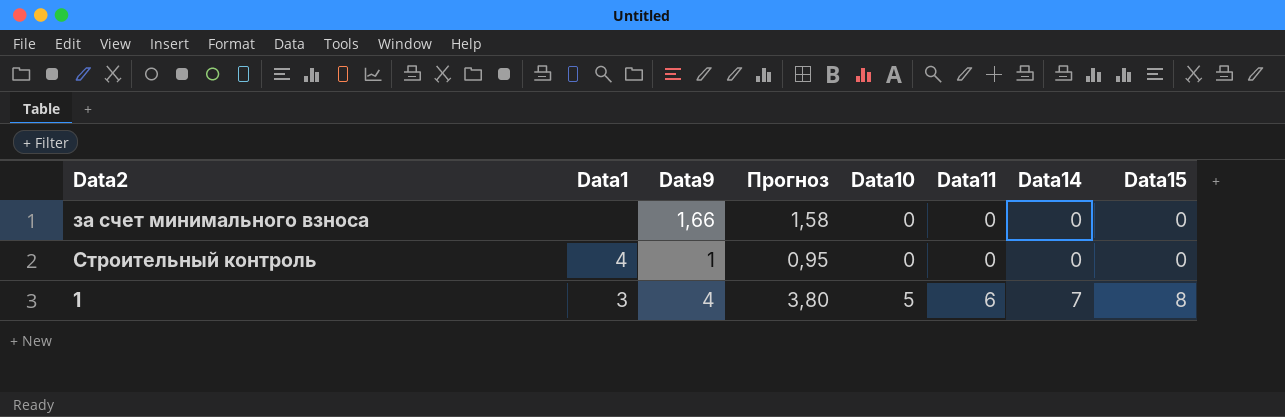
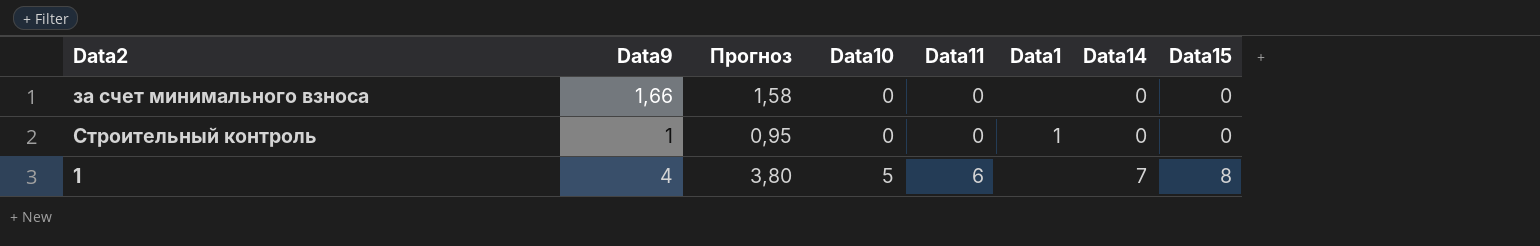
column Data1 | position: 2 -> 6
Строительный контроль | Data1: 4 -> 1
1 | Data1: 3 -> none

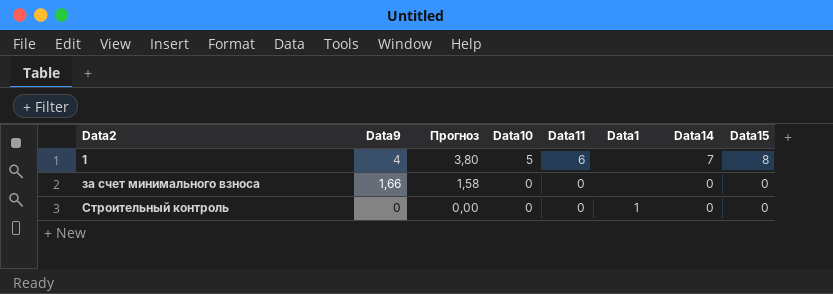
row order: Data10 ascending -> Data2 ascending
Строительный контроль | Data9: 1 -> 0
Строительный контроль | Прогноз: 0,95 -> 0,00

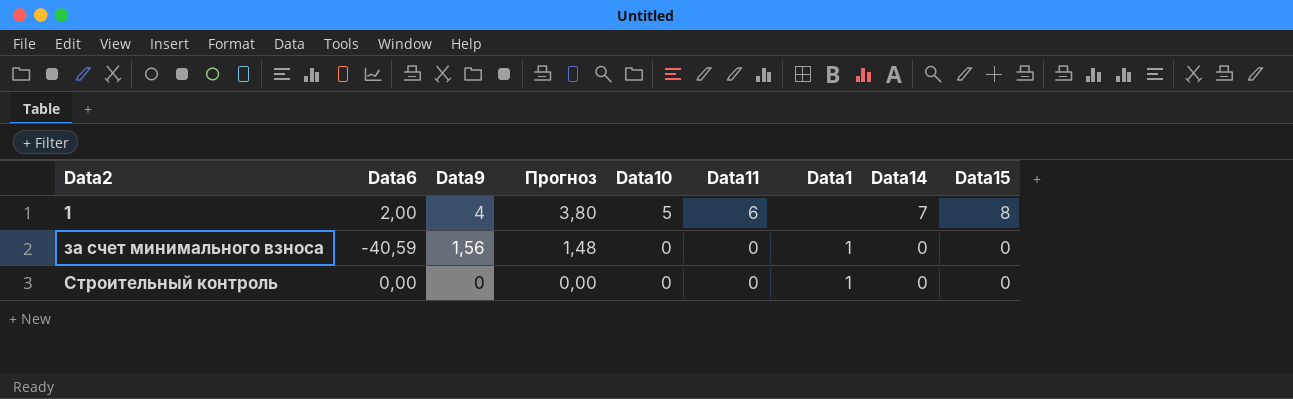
column Data6 | position: none -> 2
за счет минимального взноса | Data9: 1,66 -> 1,56
за счет минимального взноса | Прогноз: 1,58 -> 1,48
за счет минимального взноса | Data1: none -> 1

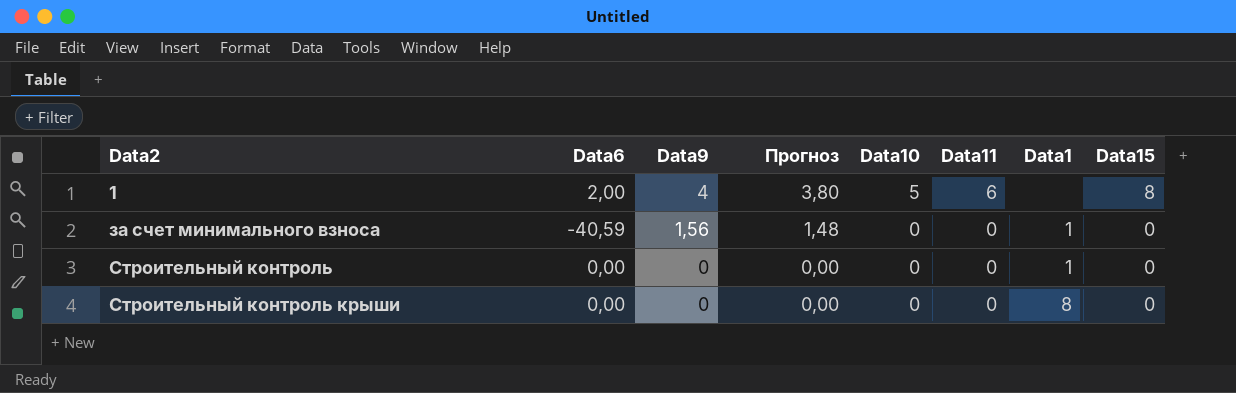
column Data14 | position: 8 -> none
row Строительный контроль крыши: none -> 0,00 | 0 | 0,00 | 0 | 0 | 8 | 0

